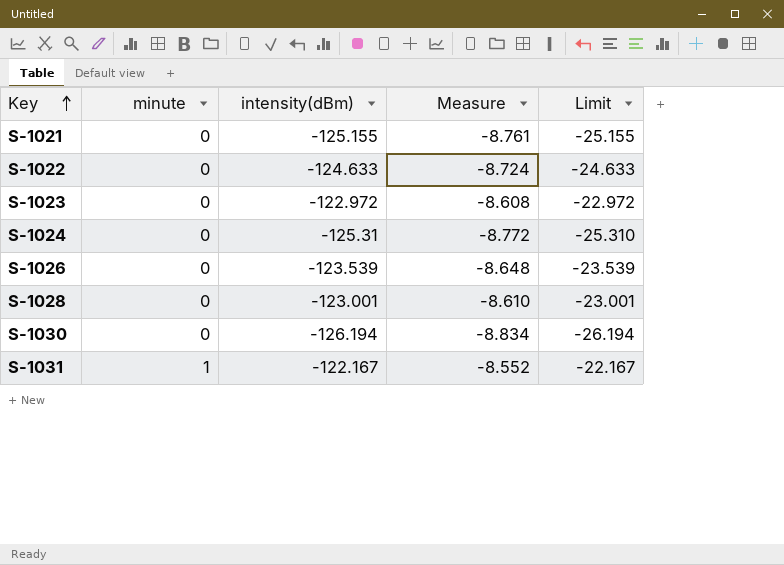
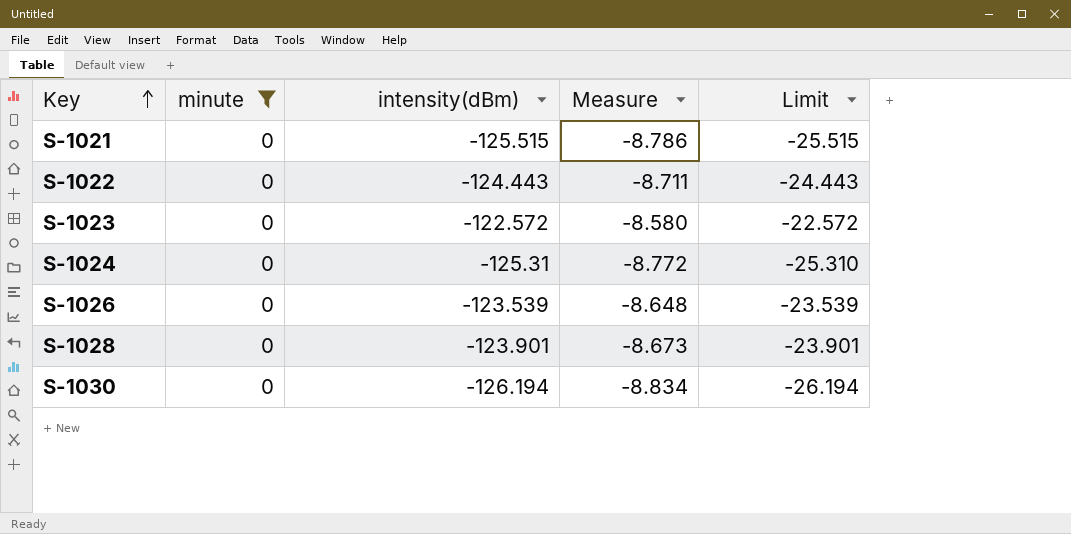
filter: none -> minute = 0
S-1021 | intensity(dBm): -125.155 -> -125.515
S-1021 | Measure: -8.761 -> -8.786
S-1021 | Limit: -25.155 -> -25.515
S-1022 | intensity(dBm): -124.633 -> -124.443
S-1022 | Measure: -8.724 -> -8.711
S-1022 | Limit: -24.633 -> -24.443
S-1023 | intensity(dBm): -122.972 -> -122.572
S-1023 | Measure: -8.608 -> -8.580
S-1023 | Limit: -22.972 -> -22.572
S-1028 | intensity(dBm): -123.001 -> -123.901
S-1028 | Measure: -8.610 -> -8.673
S-1028 | Limit: -23.001 -> -23.901

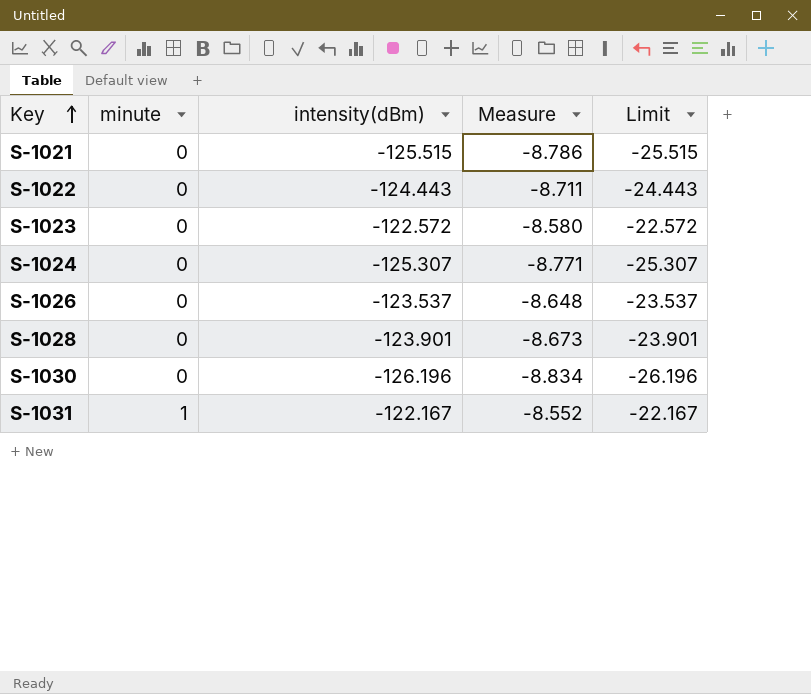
filter: minute = 0 -> none
S-1024 | intensity(dBm): -125.31 -> -125.307
S-1024 | Measure: -8.772 -> -8.771
S-1024 | Limit: -25.310 -> -25.307
S-1026 | intensity(dBm): -123.539 -> -123.537
S-1026 | Limit: -23.539 -> -23.537
S-1030 | intensity(dBm): -126.194 -> -126.196
S-1030 | Limit: -26.194 -> -26.196

